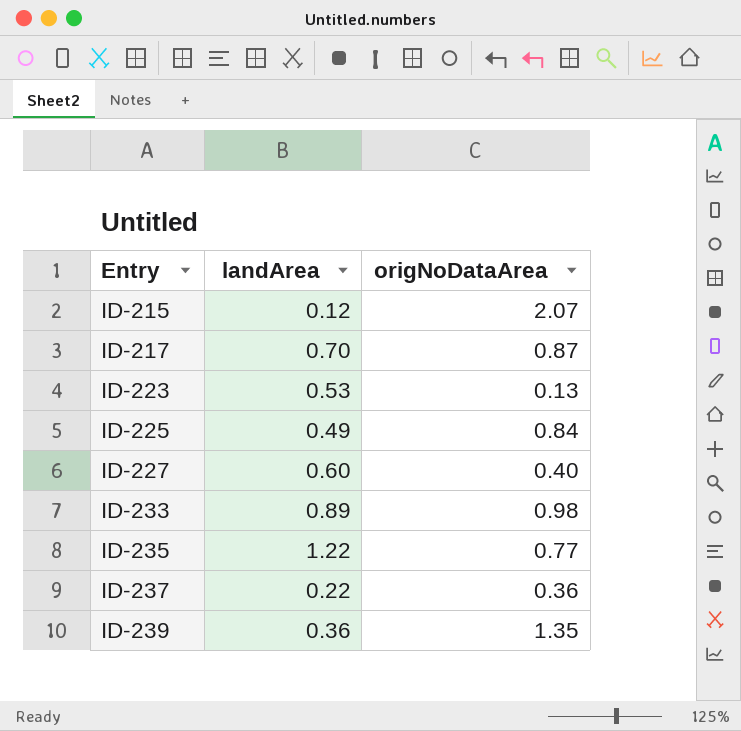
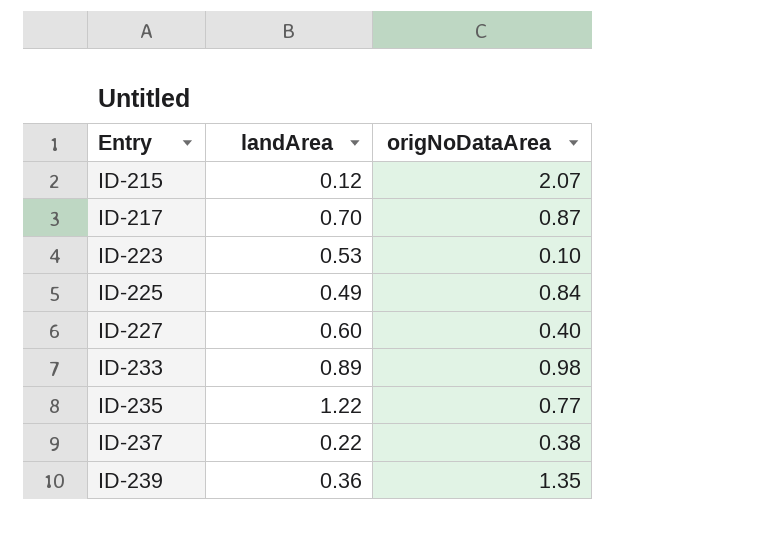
ID-223 | origNoDataArea: 0.13 -> 0.10
ID-237 | origNoDataArea: 0.36 -> 0.38

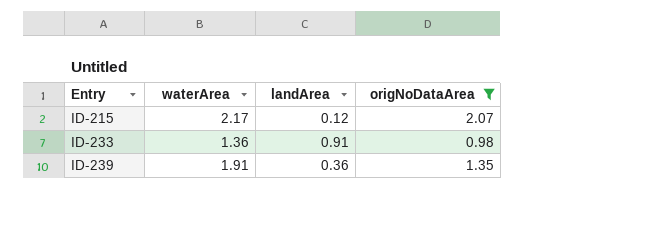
filter: none -> origNoDataArea >= 0.98
column waterArea | position: none -> 2
ID-233 | landArea: 0.89 -> 0.91

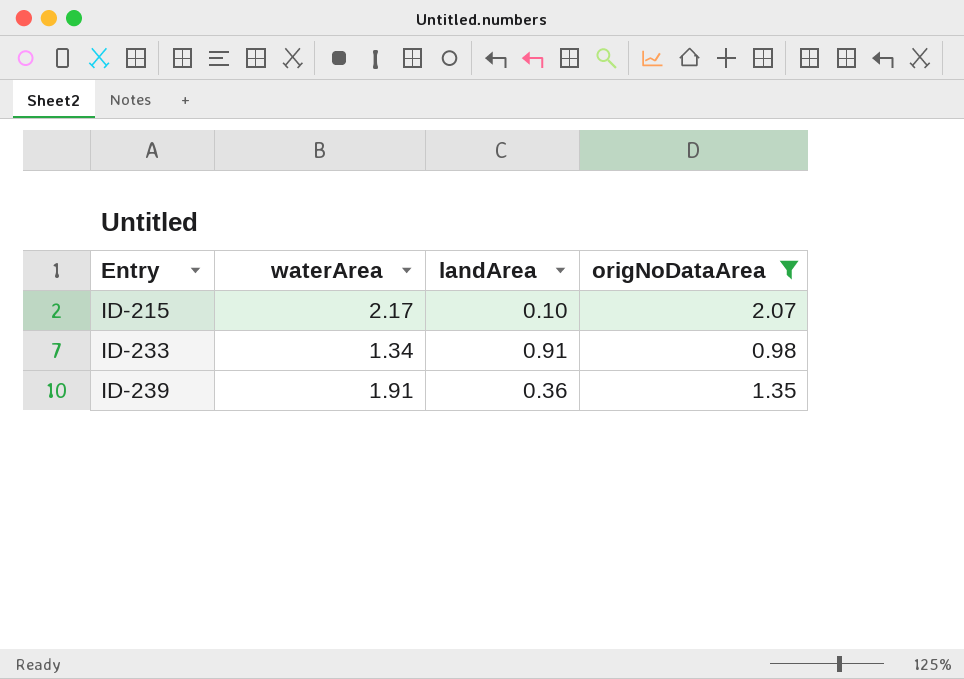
ID-215 | landArea: 0.12 -> 0.10
ID-233 | waterArea: 1.36 -> 1.34

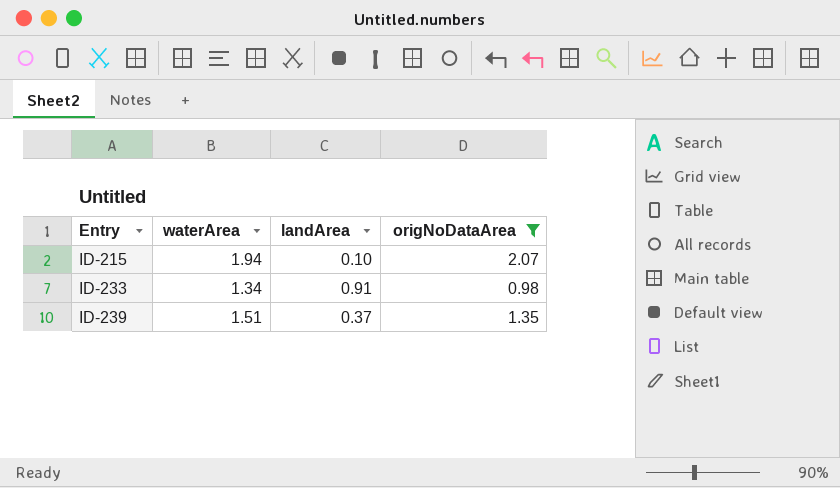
ID-215 | waterArea: 2.17 -> 1.94
ID-239 | waterArea: 1.91 -> 1.51
ID-239 | landArea: 0.36 -> 0.37

